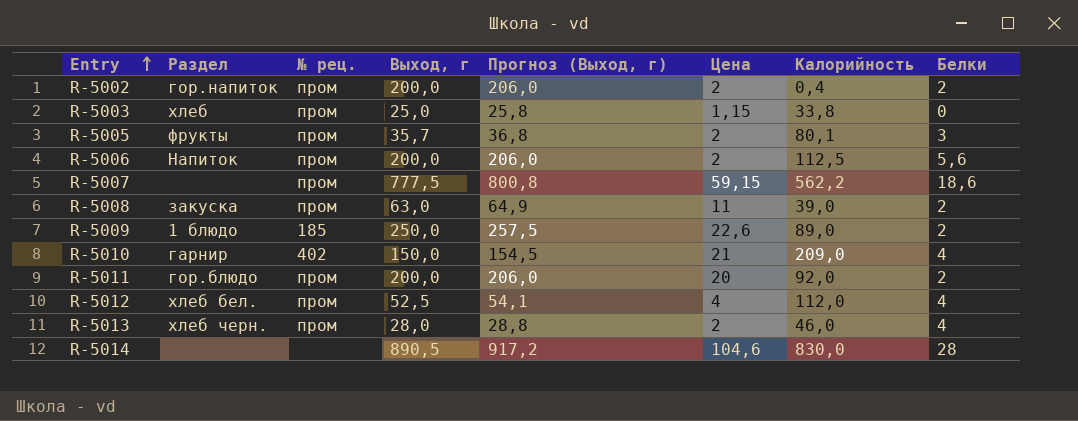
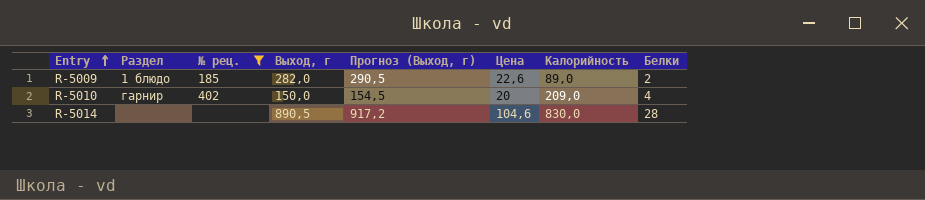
filter: none -> № рец. != пром
R-5009 | Выход, г: 250,0 -> 282,0
R-5009 | Прогноз (Выход, г): 257,5 -> 290,5
R-5010 | Цена: 21 -> 20

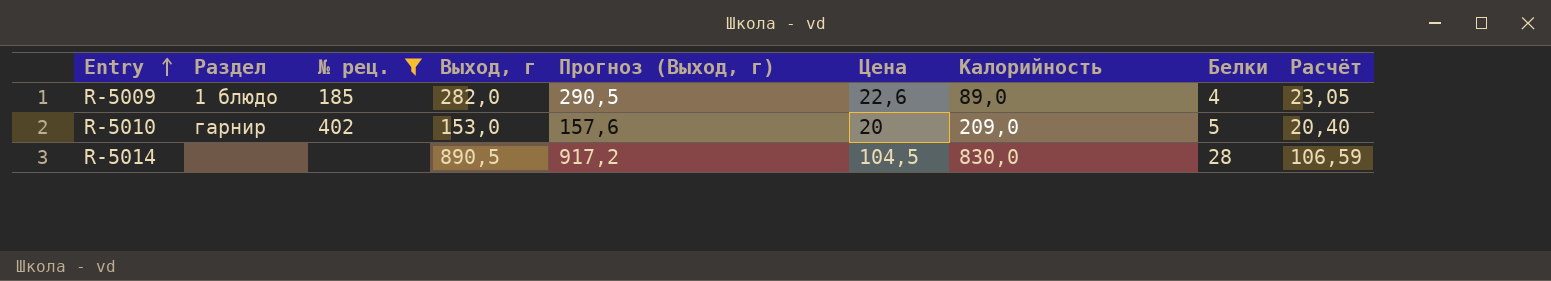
column Расчёт | formula: none -> [Цена] * 1,02
R-5009 | Белки: 2 -> 4
R-5010 | Выход, г: 150,0 -> 153,0
R-5010 | Прогноз (Выход, г): 154,5 -> 157,6
R-5010 | Белки: 4 -> 5
R-5014 | Цена: 104,6 -> 104,5

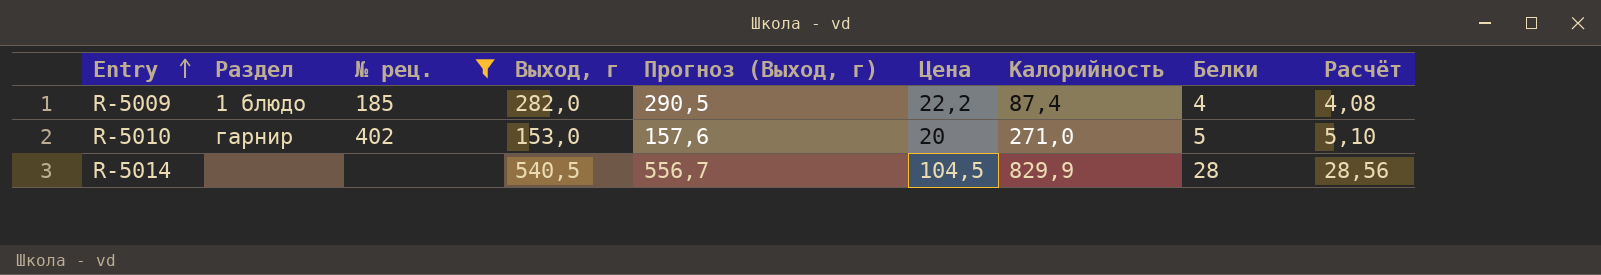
column Расчёт | formula: [Цена] * 1,02 -> [Белки] * 1,02
R-5009 | Цена: 22,6 -> 22,2
R-5009 | Калорийность: 89,0 -> 87,4
R-5010 | Калорийность: 209,0 -> 271,0
R-5014 | Выход, г: 890,5 -> 540,5
R-5014 | Прогноз (Выход, г): 917,2 -> 556,7
R-5014 | Калорийность: 830,0 -> 829,9

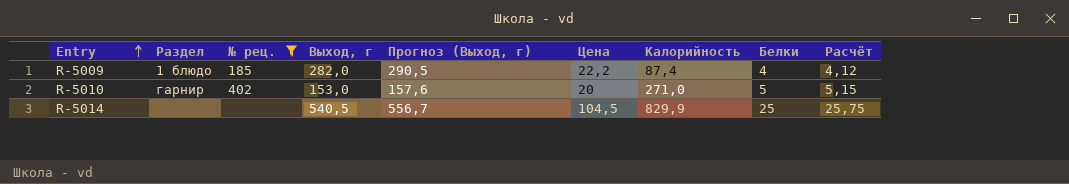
column Расчёт | formula: [Белки] * 1,02 -> [Белки] * 1,03
R-5014 | Белки: 28 -> 25

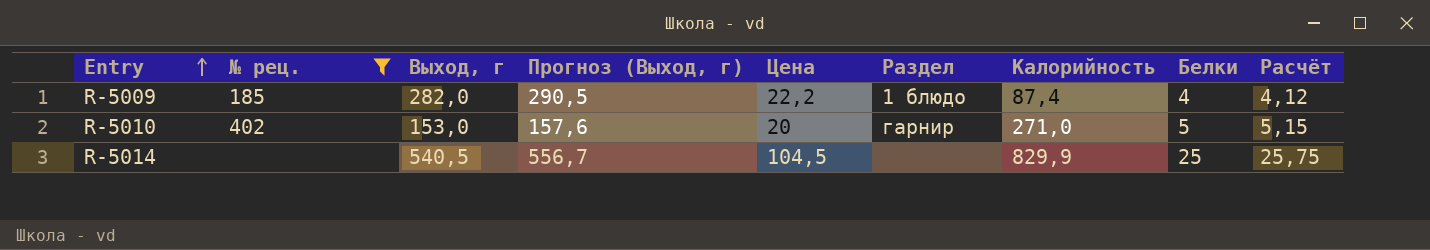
column Раздел | position: 2 -> 6

